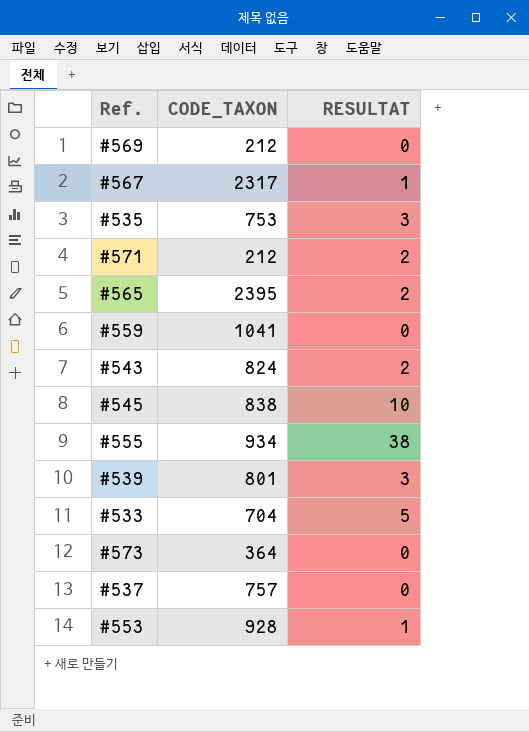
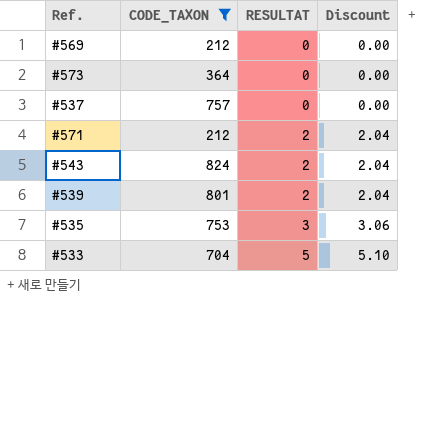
filter: none -> CODE_TAXON <= 824
row order: none -> RESULTAT ascending
column Discount | formula: none -> [RESULTAT] * 1.02
#539 | RESULTAT: 3 -> 2

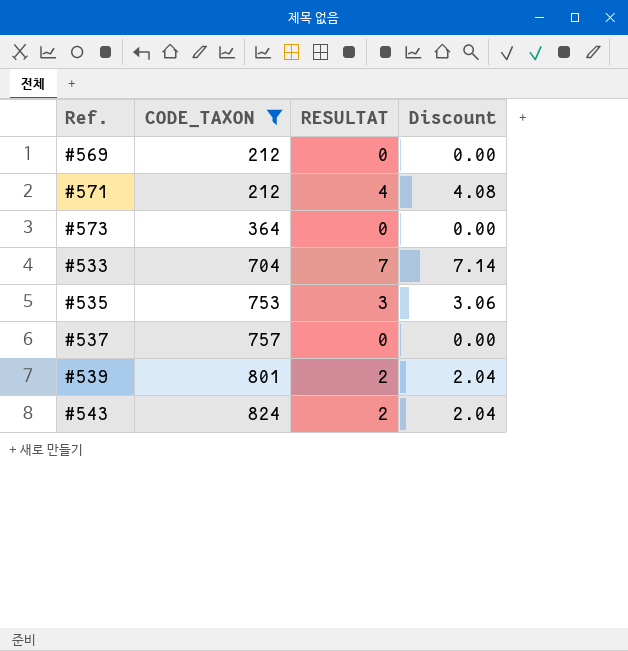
row order: RESULTAT ascending -> CODE_TAXON ascending
#571 | RESULTAT: 2 -> 4
#571 | Discount: 2.04 -> 4.08
#533 | RESULTAT: 5 -> 7
#533 | Discount: 5.10 -> 7.14

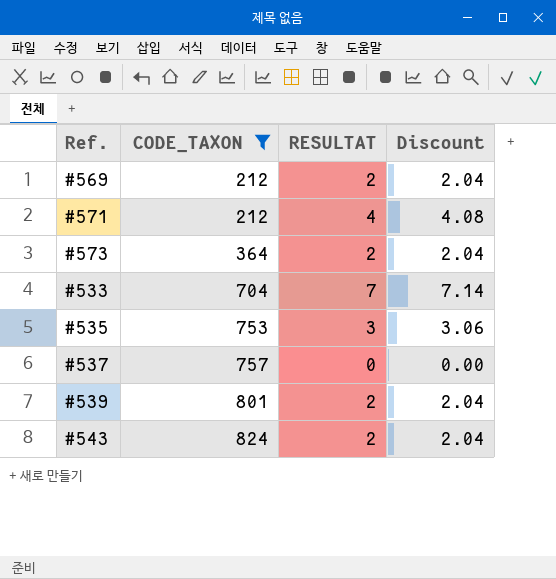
#569 | RESULTAT: 0 -> 2
#569 | Discount: 0.00 -> 2.04
#573 | RESULTAT: 0 -> 2
#573 | Discount: 0.00 -> 2.04

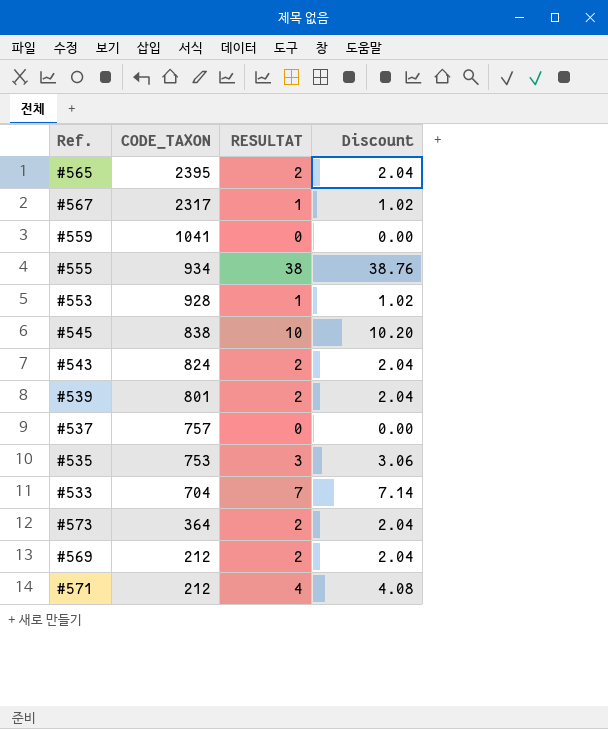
filter: CODE_TAXON <= 824 -> none
row order: CODE_TAXON ascending -> CODE_TAXON descending

